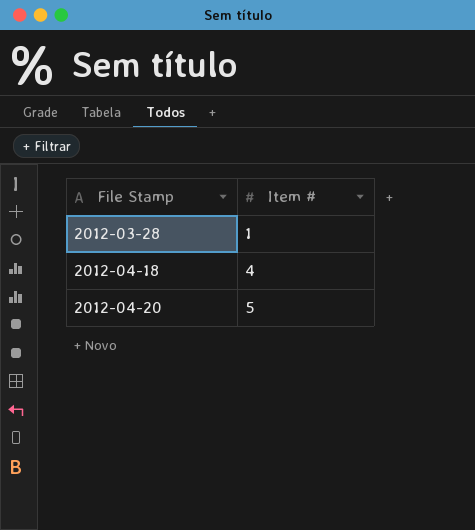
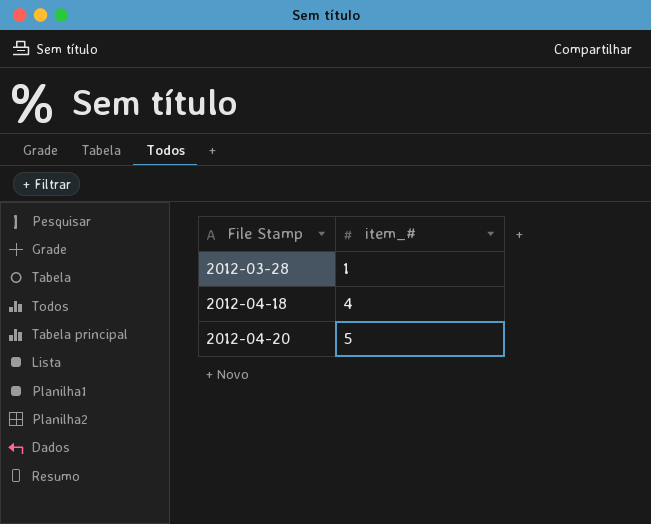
column name: Item # -> item_#

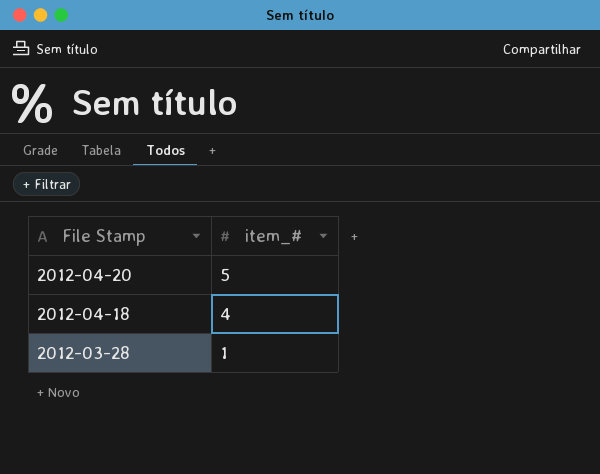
row order: File Stamp ascending -> File Stamp descending

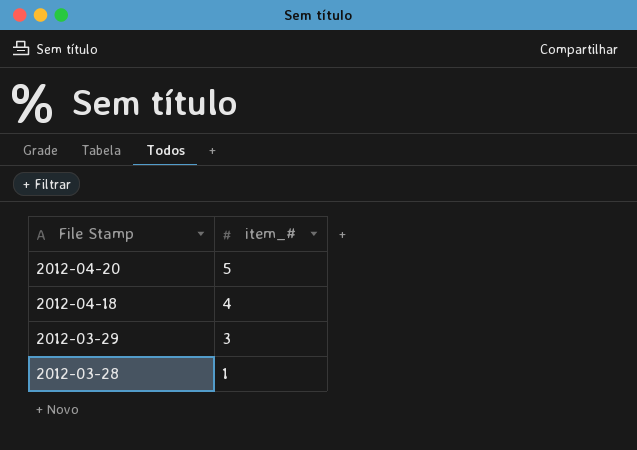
row 2012-03-29: none -> 3

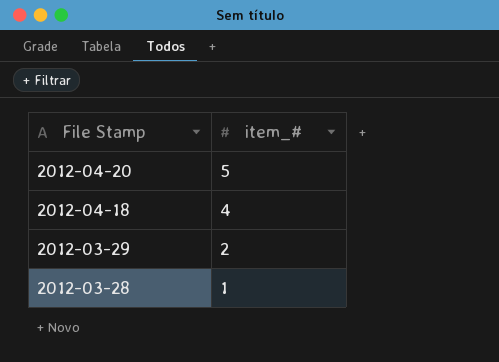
2012-03-29 | item_#: 3 -> 2

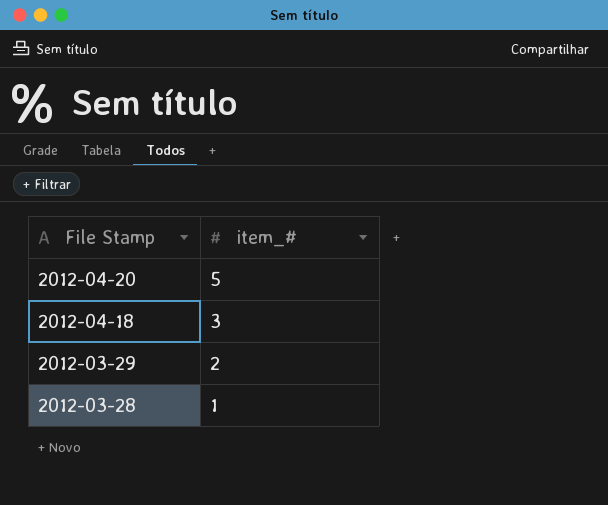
2012-04-18 | item_#: 4 -> 3

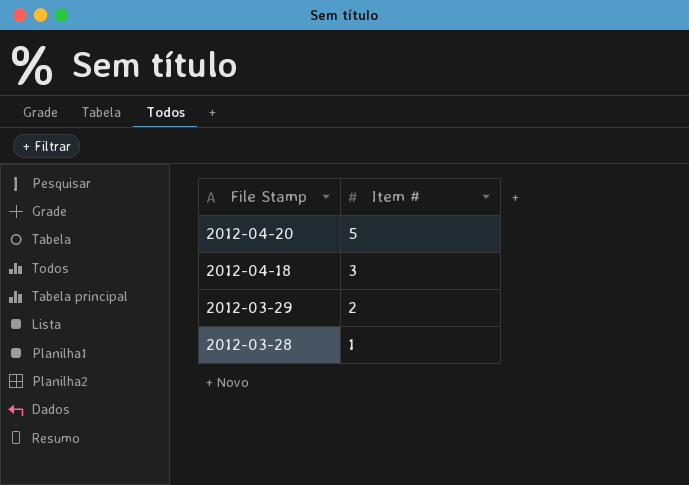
column name: item_# -> Item #

